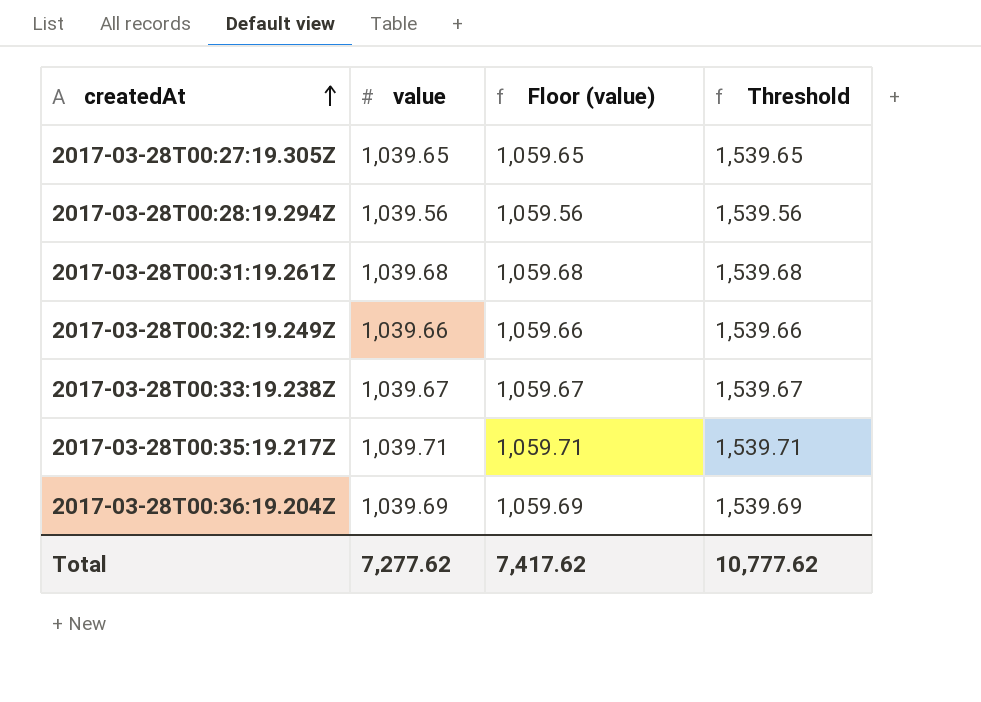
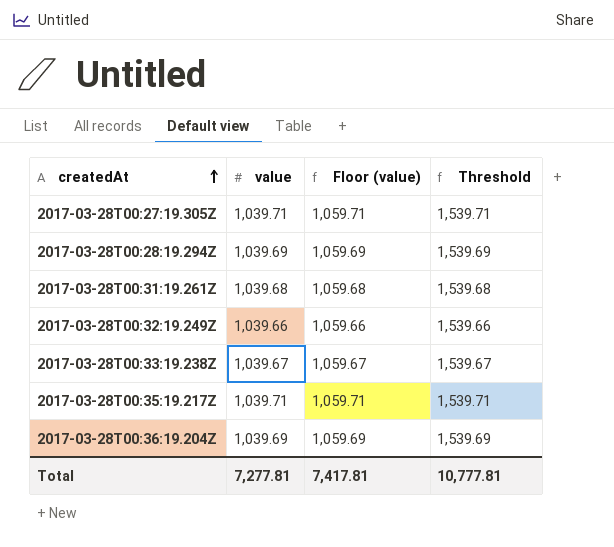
2017-03-28T00:27:19.305Z | value: 1,039.65 -> 1,039.71
2017-03-28T00:27:19.305Z | Floor (value): 1,059.65 -> 1,059.71
2017-03-28T00:27:19.305Z | Threshold: 1,539.65 -> 1,539.71
2017-03-28T00:28:19.294Z | value: 1,039.56 -> 1,039.69
2017-03-28T00:28:19.294Z | Floor (value): 1,059.56 -> 1,059.69
2017-03-28T00:28:19.294Z | Threshold: 1,539.56 -> 1,539.69
Total | value: 7,277.62 -> 7,277.81
Total | Floor (value): 7,417.62 -> 7,417.81
Total | Threshold: 10,777.62 -> 10,777.81

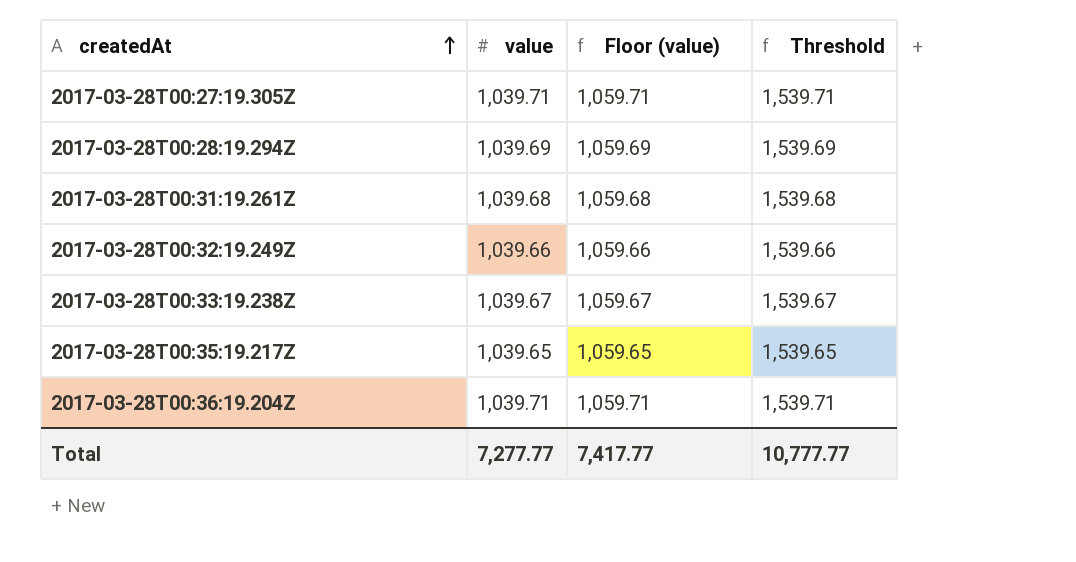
2017-03-28T00:35:19.217Z | value: 1,039.71 -> 1,039.65
2017-03-28T00:35:19.217Z | Floor (value): 1,059.71 -> 1,059.65
2017-03-28T00:35:19.217Z | Threshold: 1,539.71 -> 1,539.65
2017-03-28T00:36:19.204Z | value: 1,039.69 -> 1,039.71
2017-03-28T00:36:19.204Z | Floor (value): 1,059.69 -> 1,059.71
2017-03-28T00:36:19.204Z | Threshold: 1,539.69 -> 1,539.71
Total | value: 7,277.81 -> 7,277.77
Total | Floor (value): 7,417.81 -> 7,417.77
Total | Threshold: 10,777.81 -> 10,777.77

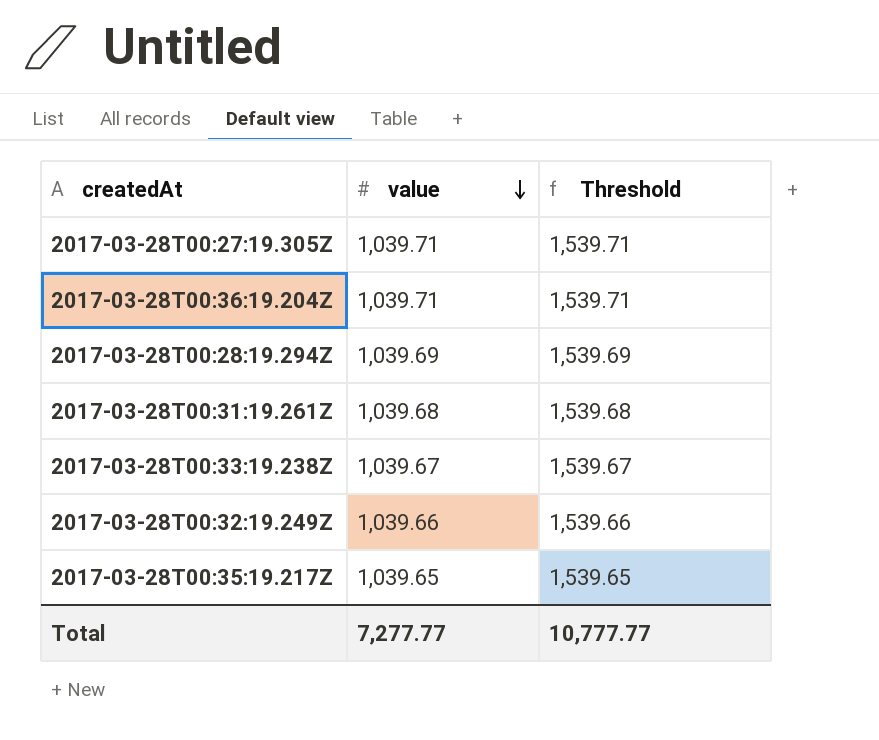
row order: createdAt ascending -> value descending
column Floor (value) | formula: [value] + 20 -> none

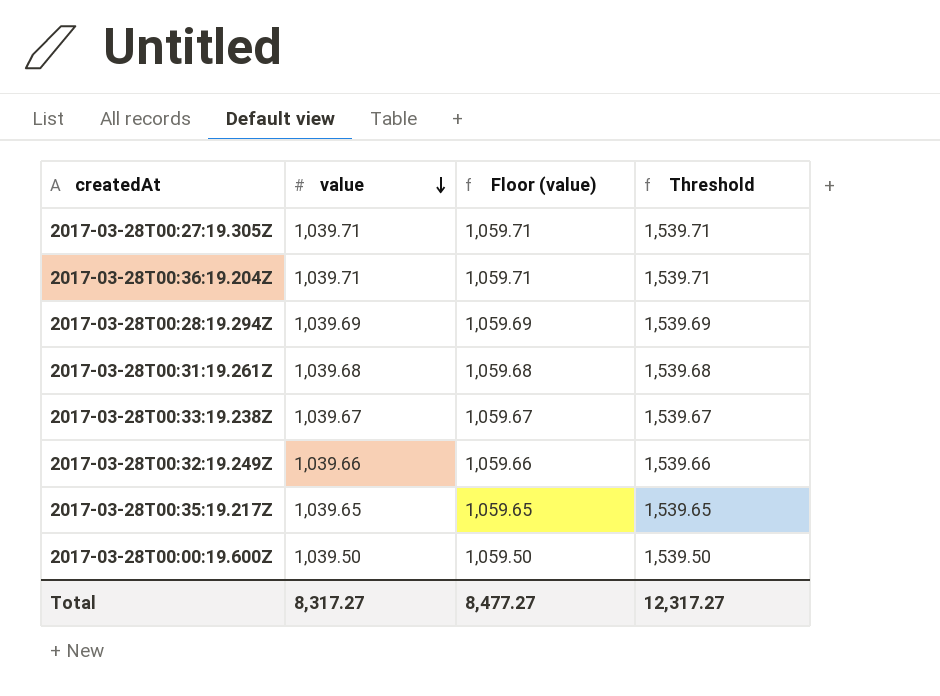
column Floor (value) | formula: none -> [value] + 20
row 2017-03-28T00:00:19.600Z: none -> 1,039.50 | 1,059.50 | 1,539.50
Total | value: 7,277.77 -> 8,317.27
Total | Threshold: 10,777.77 -> 12,317.27

